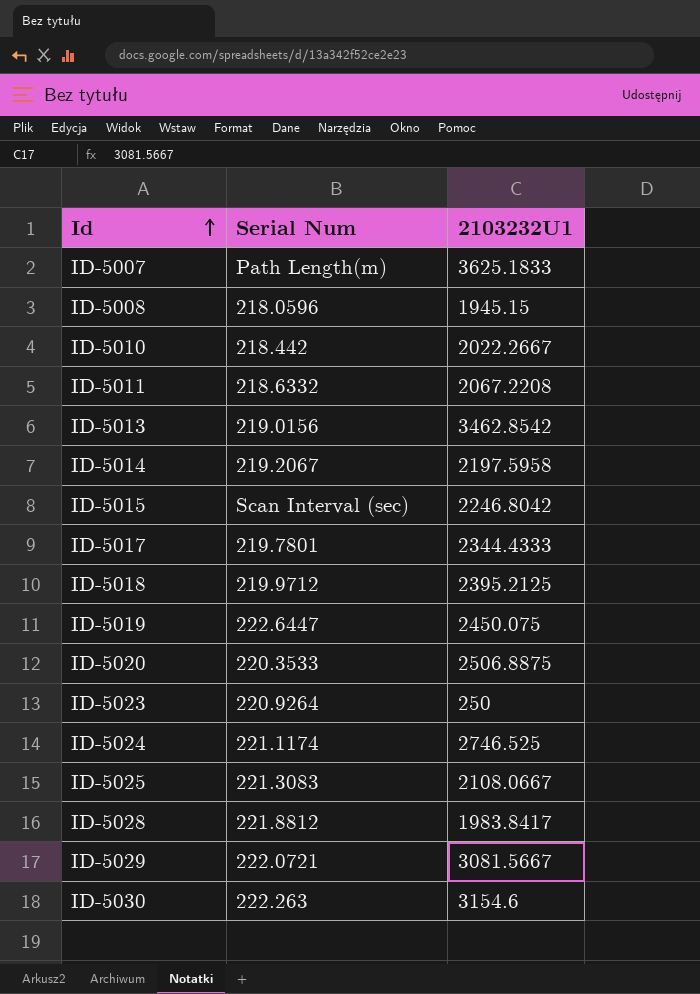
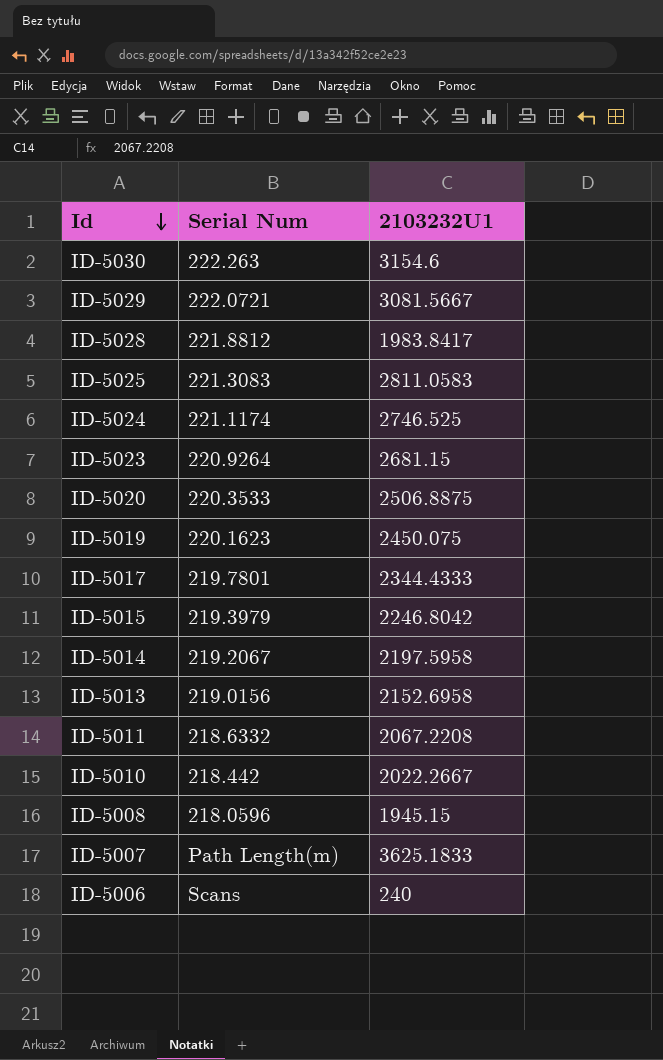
row order: Id ascending -> Id descending
row ID-5018: 219.9712 | 2395.2125 -> none
ID-5025 | 2103232U1: 2108.0667 -> 2811.0583
ID-5023 | 2103232U1: 250 -> 2681.15
ID-5019 | Serial Num: 222.6447 -> 220.1623
ID-5015 | Serial Num: Scan Interval (sec) -> 219.3979
ID-5013 | 2103232U1: 3462.8542 -> 2152.6958
row ID-5006: none -> Scans | 240

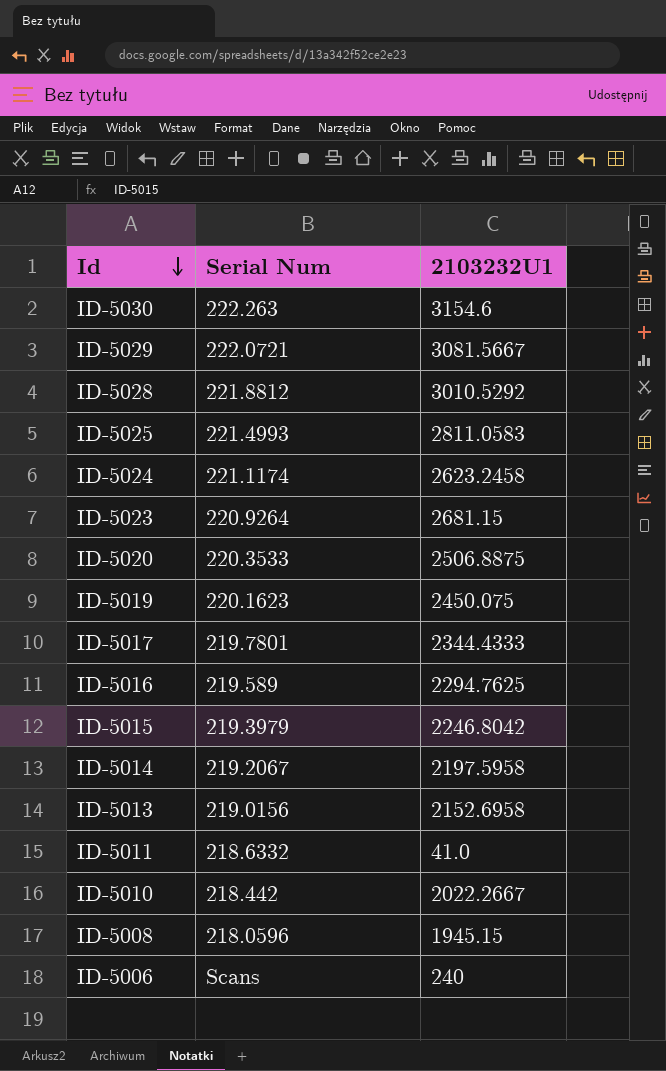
row ID-5007: Path Length(m) | 3625.1833 -> none
ID-5028 | 2103232U1: 1983.8417 -> 3010.5292
ID-5025 | Serial Num: 221.3083 -> 221.4993
ID-5024 | 2103232U1: 2746.525 -> 2623.2458
row ID-5016: none -> 219.589 | 2294.7625
ID-5011 | 2103232U1: 2067.2208 -> 41.0

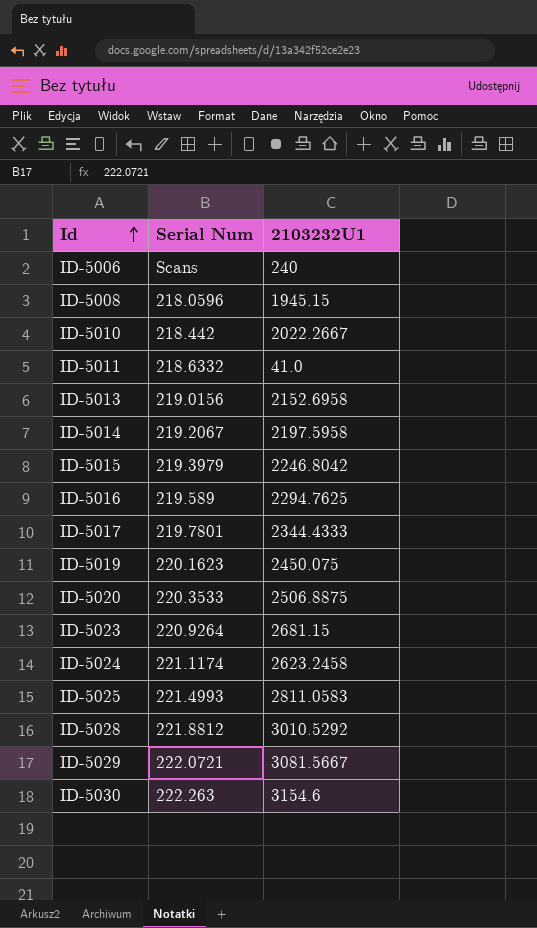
row order: Id descending -> Id ascending

